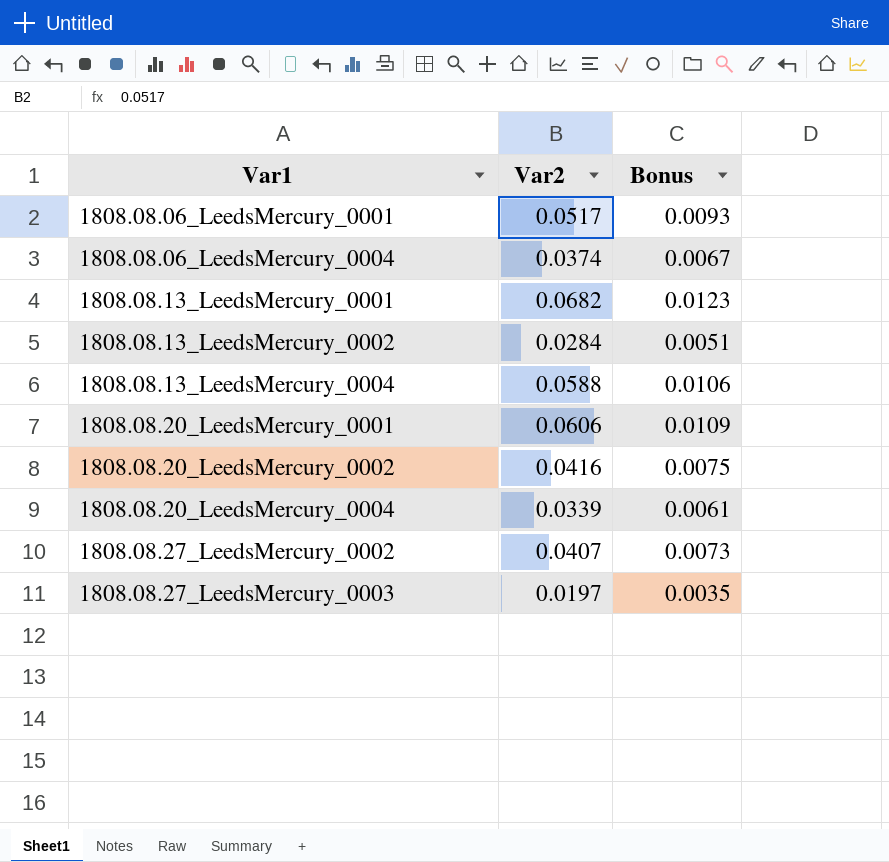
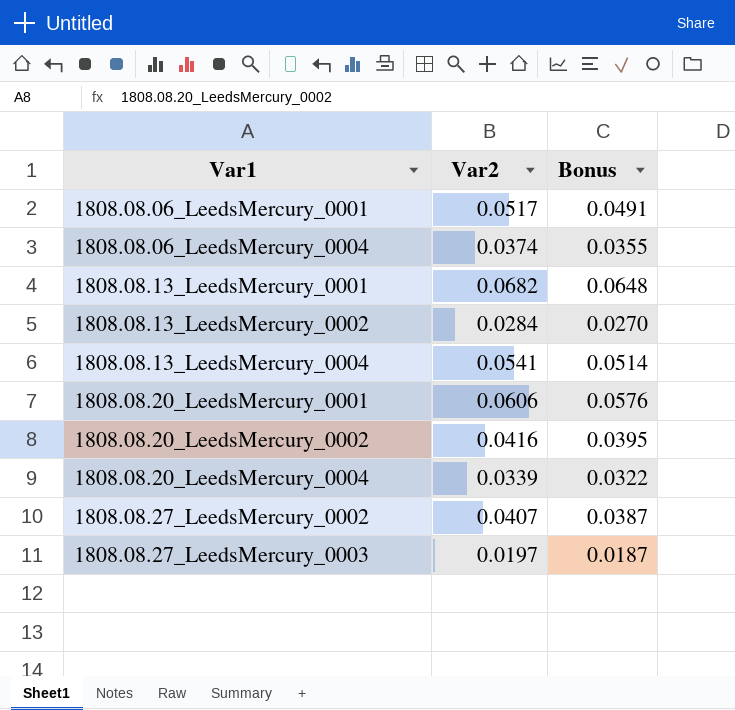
column Bonus | formula: [Var2] * 0.18 -> [Var2] * 0.95
1808.08.13_LeedsMercury_0004 | Var2: 0.0588 -> 0.0541

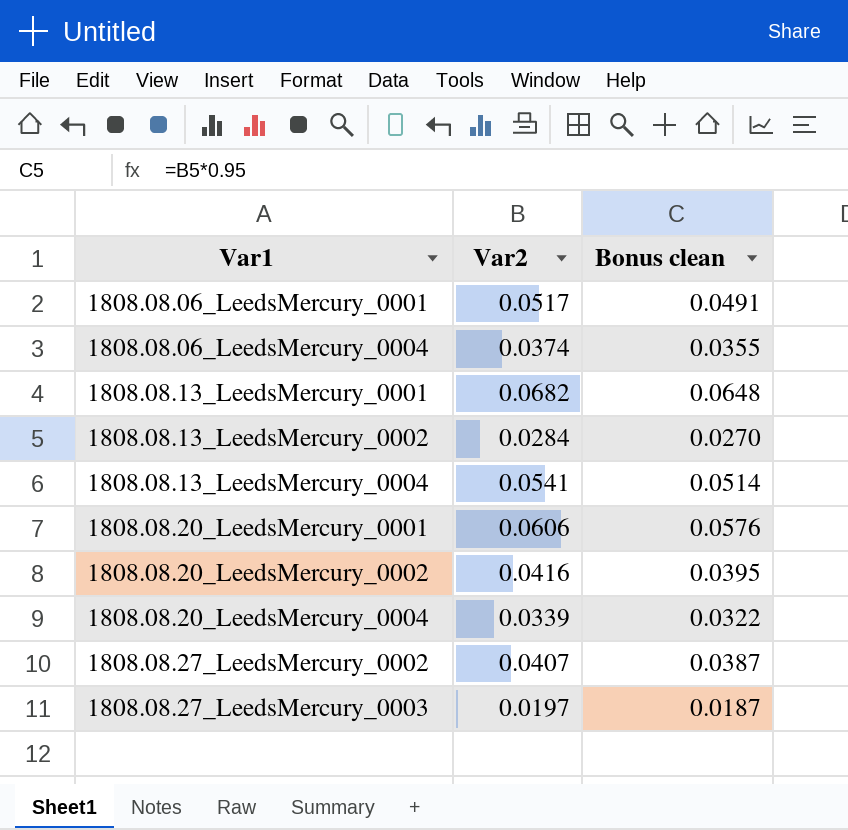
column name: Bonus -> Bonus clean

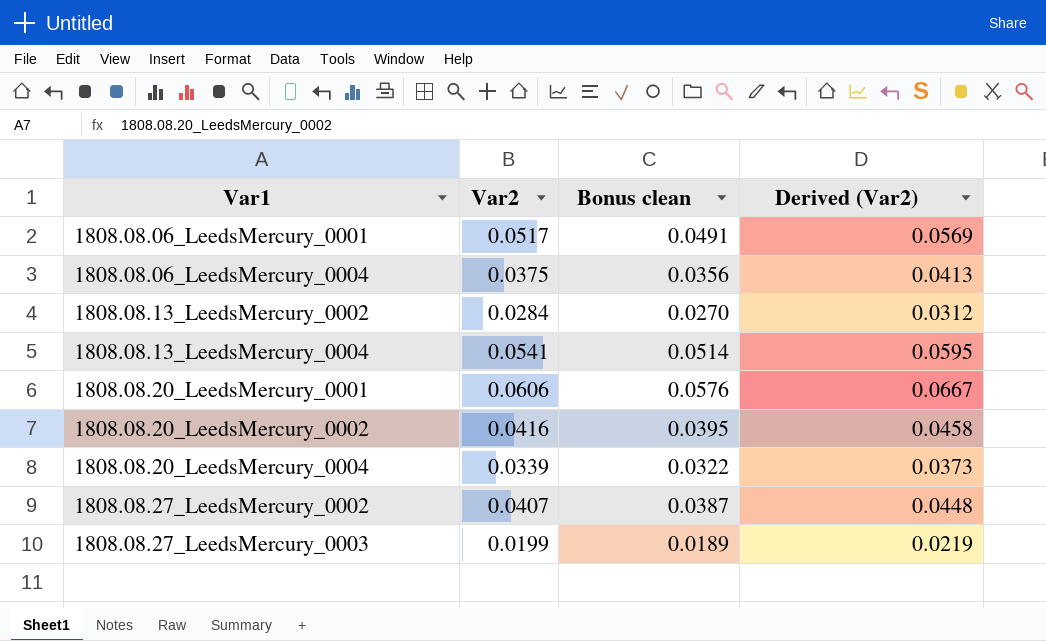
column Derived (Var2) | formula: none -> [Var2] * 1.1
row 1808.08.13_LeedsMercury_0001: 0.0682 | 0.0648 -> none
1808.08.06_LeedsMercury_0004 | Var2: 0.0374 -> 0.0375
1808.08.06_LeedsMercury_0004 | Bonus clean: 0.0355 -> 0.0356
1808.08.27_LeedsMercury_0003 | Var2: 0.0197 -> 0.0199
1808.08.27_LeedsMercury_0003 | Bonus clean: 0.0187 -> 0.0189

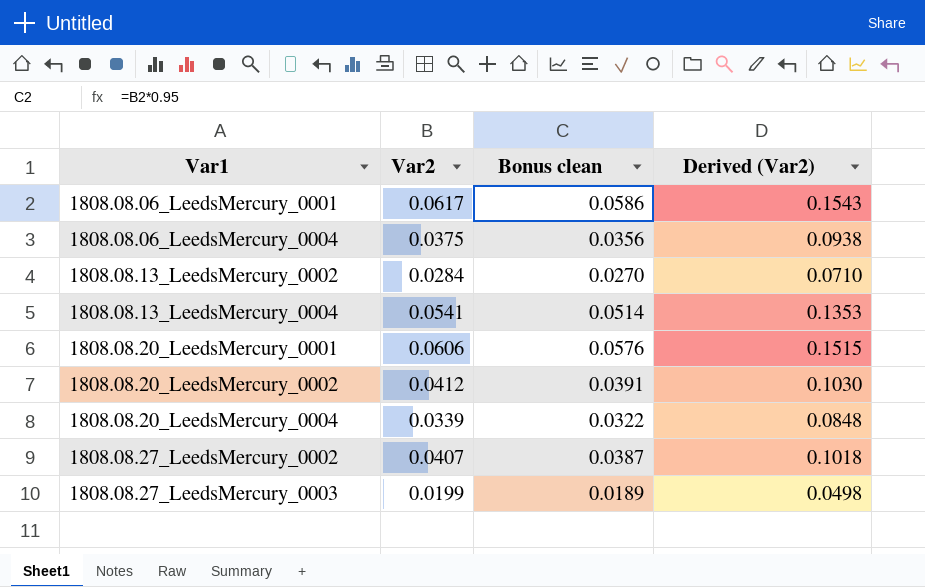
column Derived (Var2) | formula: [Var2] * 1.1 -> [Var2] * 2.5
1808.08.06_LeedsMercury_0001 | Var2: 0.0517 -> 0.0617
1808.08.06_LeedsMercury_0001 | Bonus clean: 0.0491 -> 0.0586
1808.08.20_LeedsMercury_0002 | Var2: 0.0416 -> 0.0412
1808.08.20_LeedsMercury_0002 | Bonus clean: 0.0395 -> 0.0391

